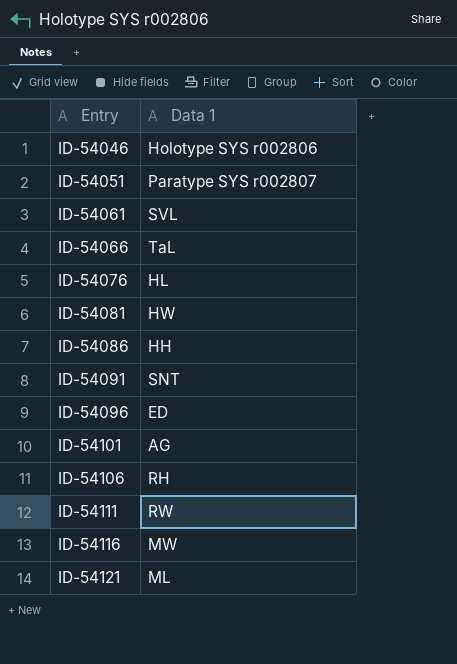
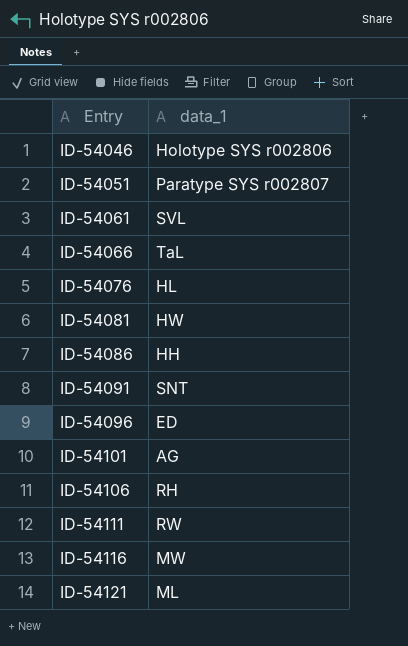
column name: Data 1 -> data_1

